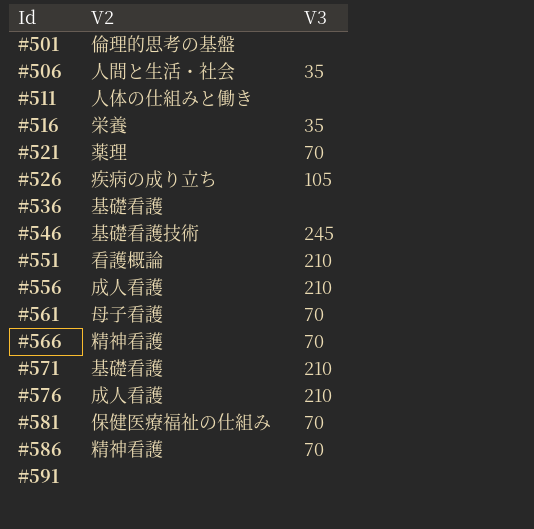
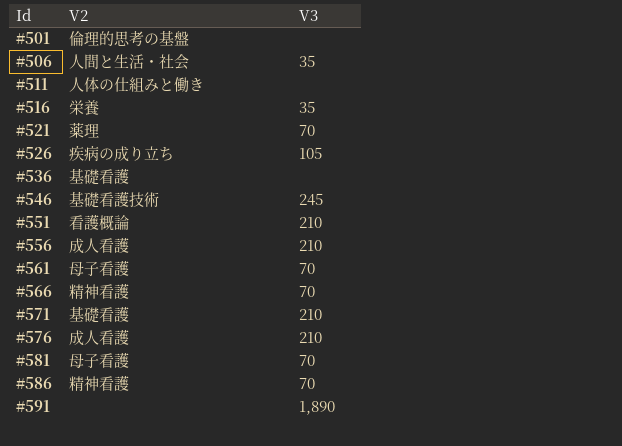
#581 | V2: 保健医療福祉の仕組み -> 母子看護
#591 | V3: none -> 1,890

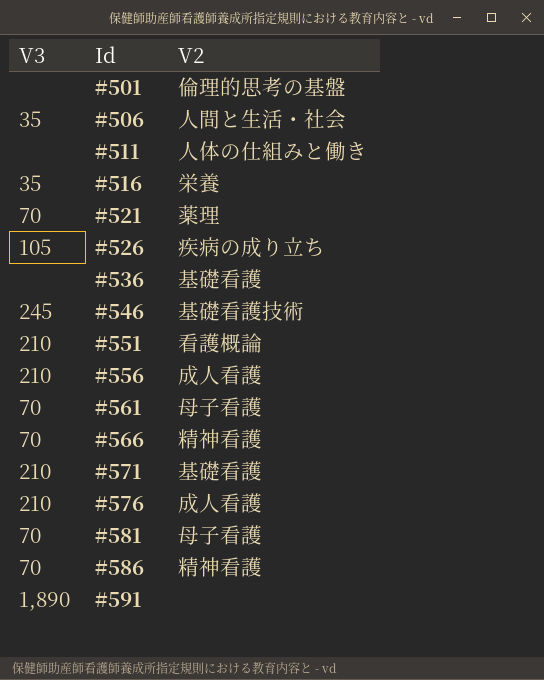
column V3 | position: 3 -> 1

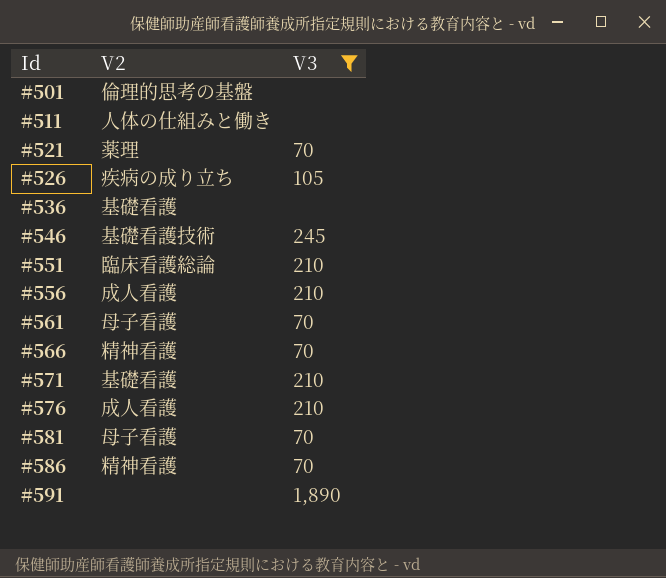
filter: none -> V3 != 35
column V3 | position: 1 -> 3
#551 | V2: 看護概論 -> 臨床看護総論

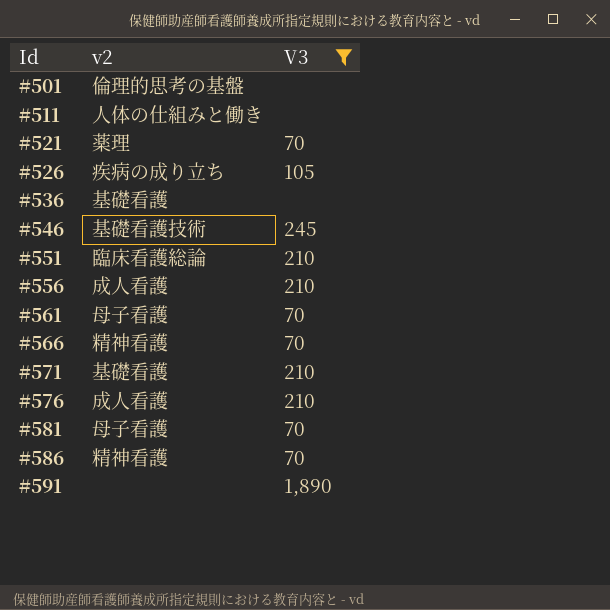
column name: V2 -> v2

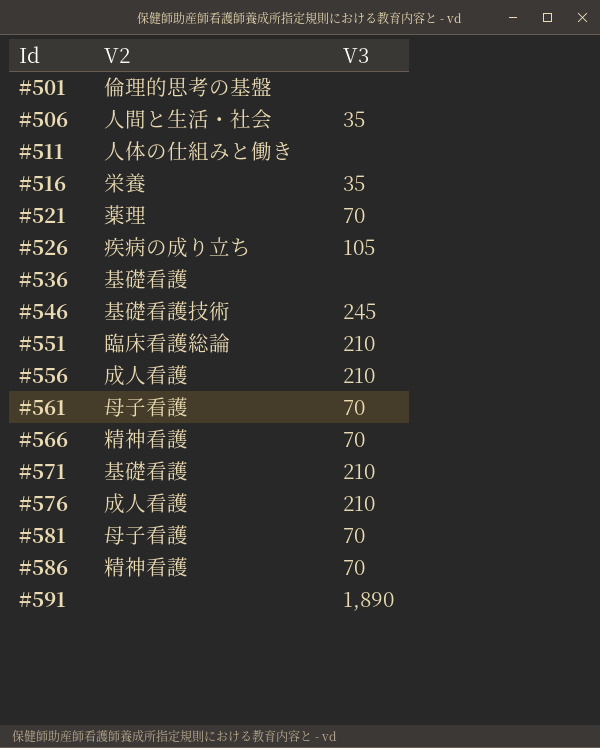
filter: V3 != 35 -> none
column name: v2 -> V2

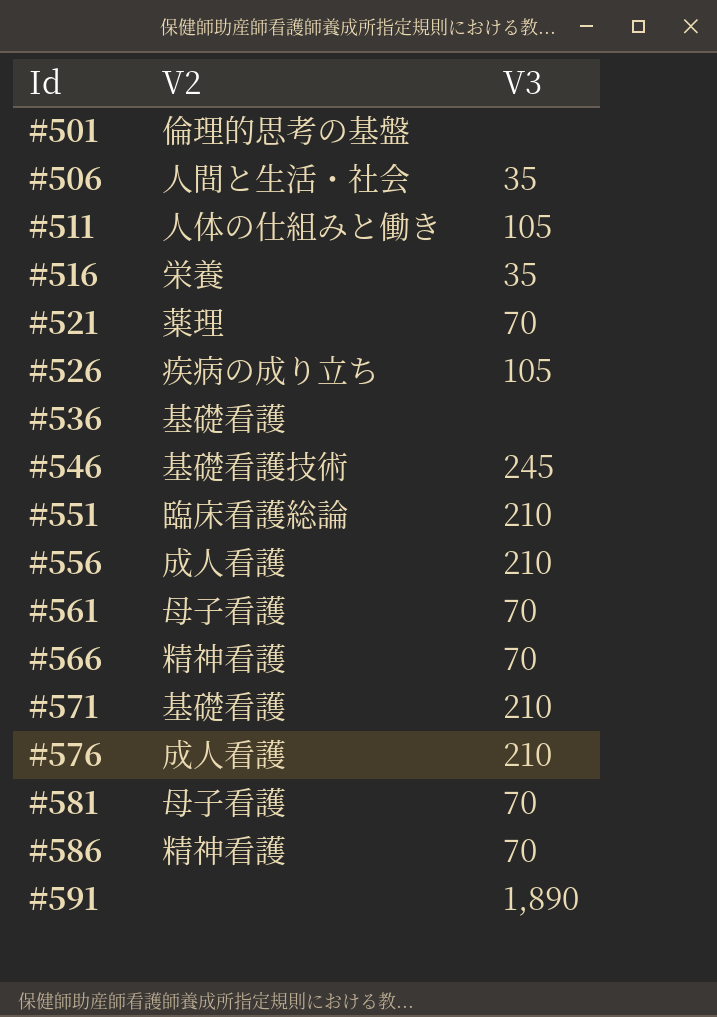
#511 | V3: none -> 105

